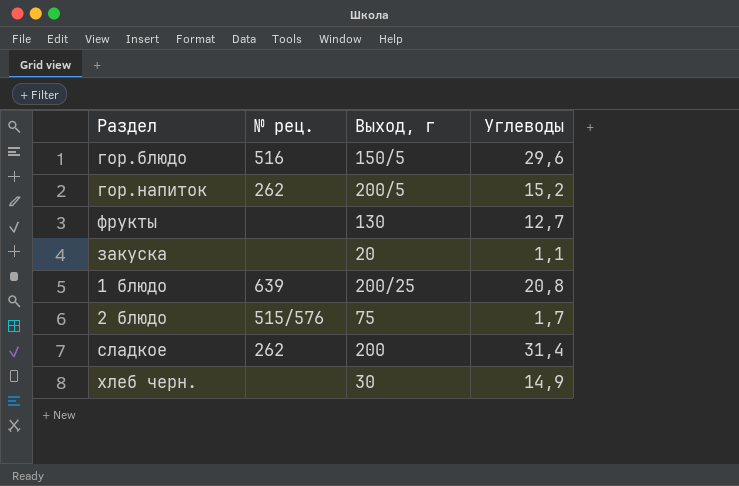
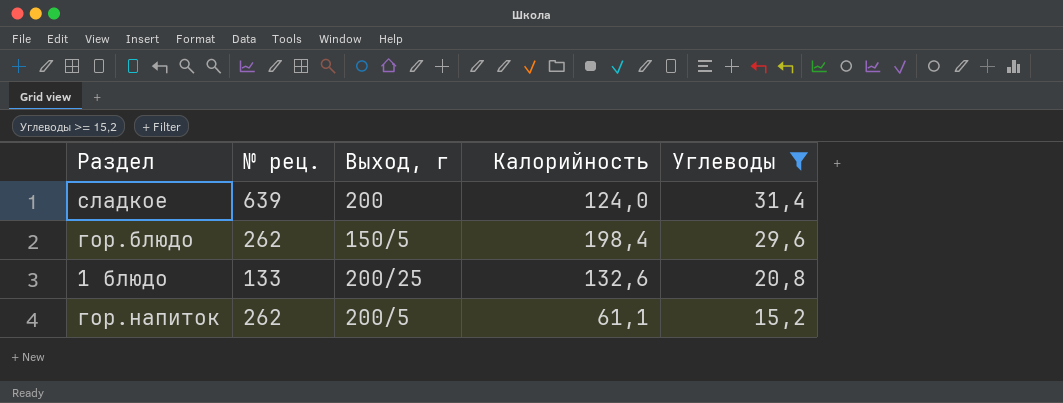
filter: none -> Углеводы >= 15,2
row order: none -> Углеводы descending
column Калорийность | position: none -> 4
сладкое | № рец.: 262 -> 639
гор.блюдо | № рец.: 516 -> 262
1 блюдо | № рец.: 639 -> 133

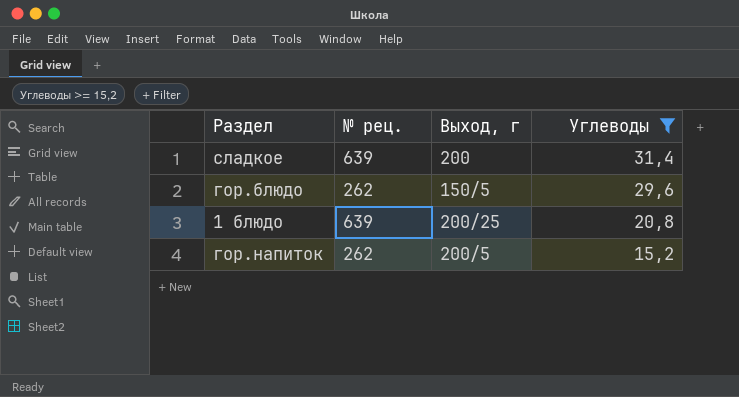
column Калорийность | position: 4 -> none
1 блюдо | № рец.: 133 -> 639

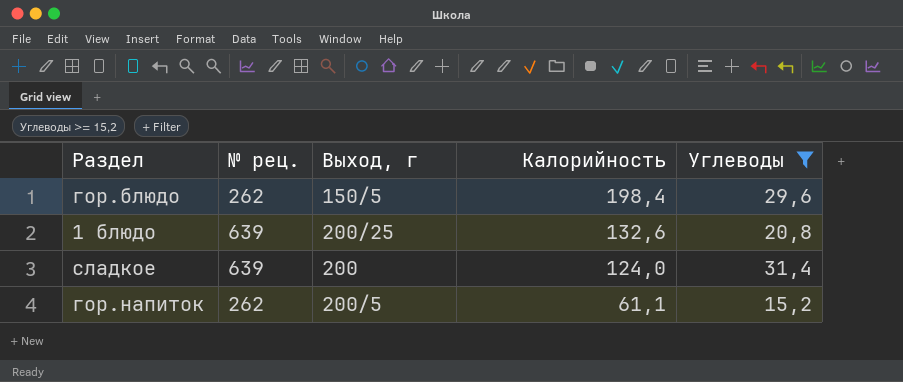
row order: Углеводы descending -> Калорийность descending
column Калорийность | position: none -> 4

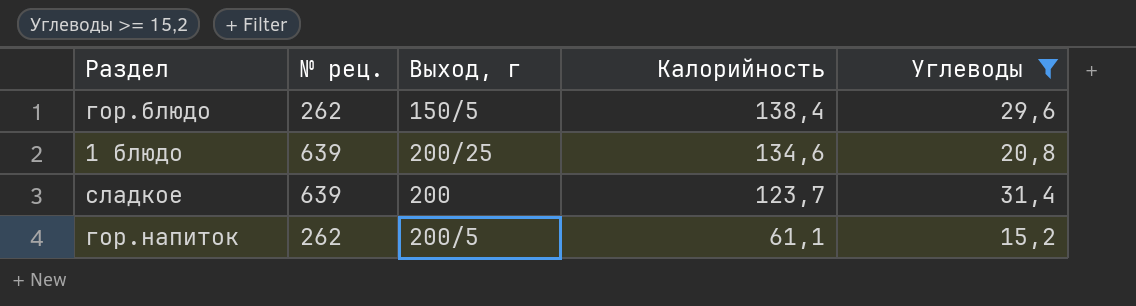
гор.блюдо | Калорийность: 198,4 -> 138,4
1 блюдо | Калорийность: 132,6 -> 134,6
сладкое | Калорийность: 124,0 -> 123,7

